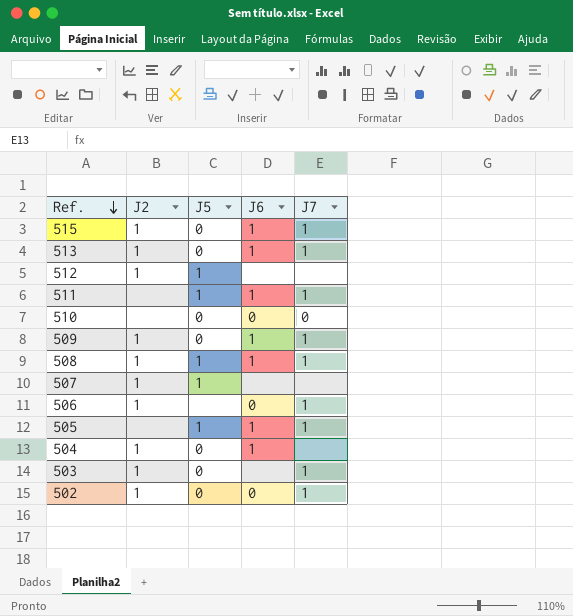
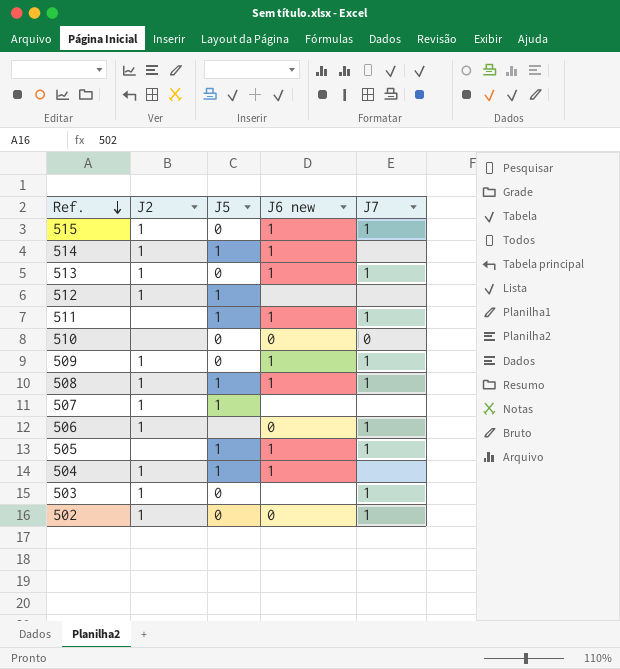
column name: J6 -> J6 new
row 514: none -> 1 | 1 | 1 | none
504 | J5: 0 -> 1

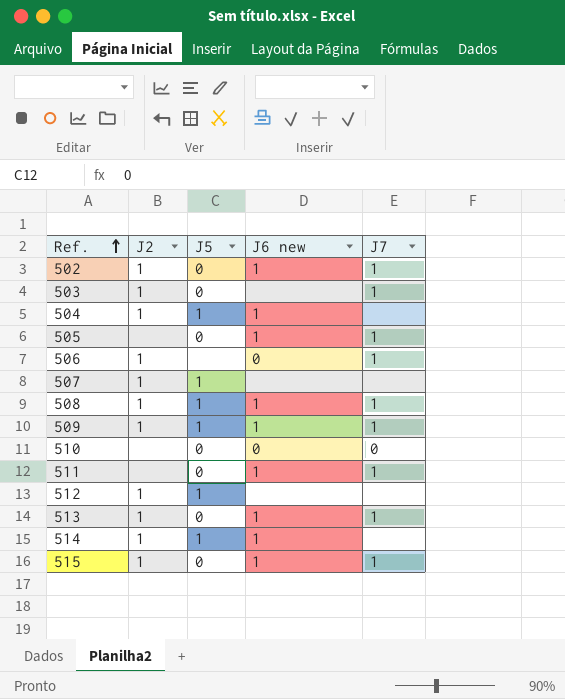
row order: Ref. descending -> Ref. ascending
502 | J6 new: 0 -> 1
505 | J5: 1 -> 0
509 | J5: 0 -> 1
511 | J5: 1 -> 0

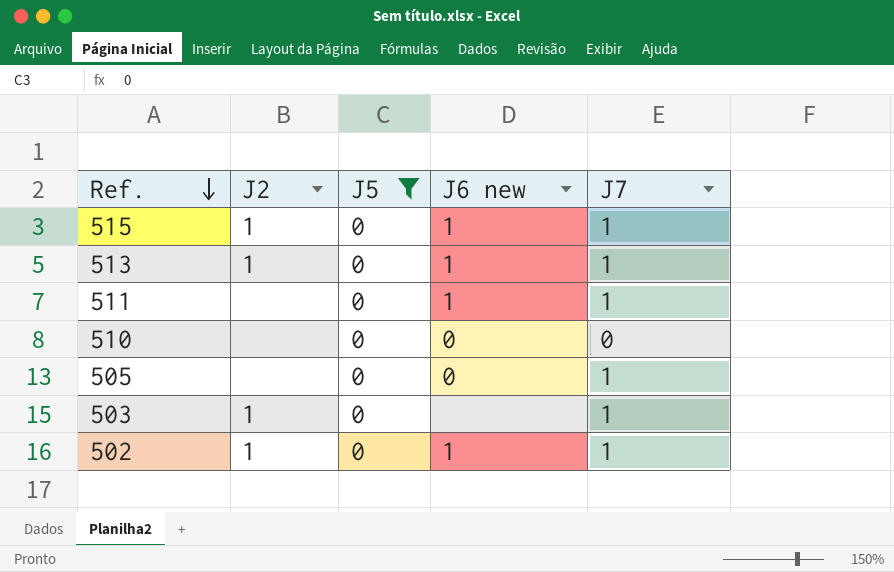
filter: none -> J5 = 0
row order: Ref. ascending -> Ref. descending
505 | J6 new: 1 -> 0

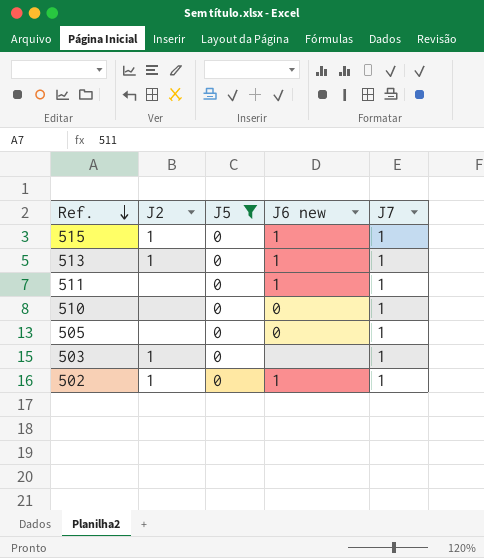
510 | J7: 0 -> 1

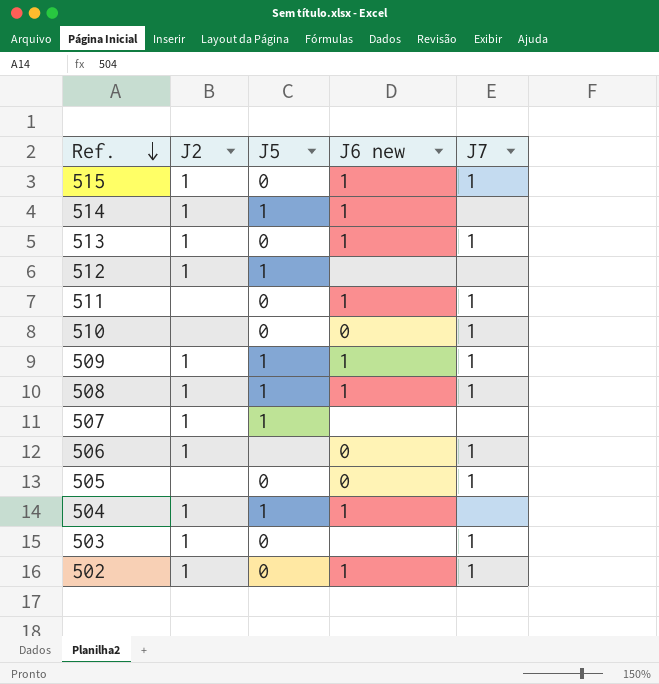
filter: J5 = 0 -> none

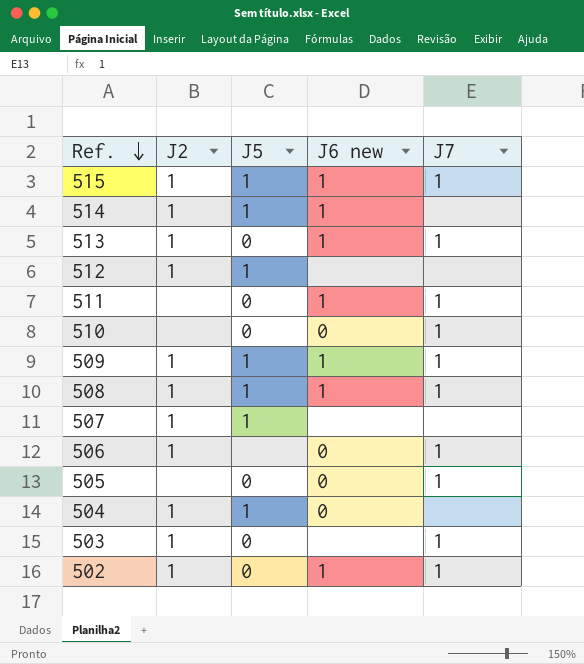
515 | J5: 0 -> 1
504 | J6 new: 1 -> 0

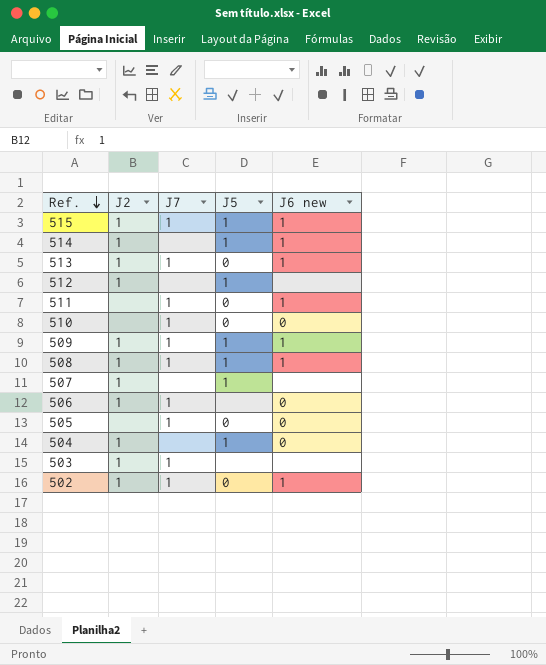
column J7 | position: 5 -> 3
503 | J5: 0 -> none

